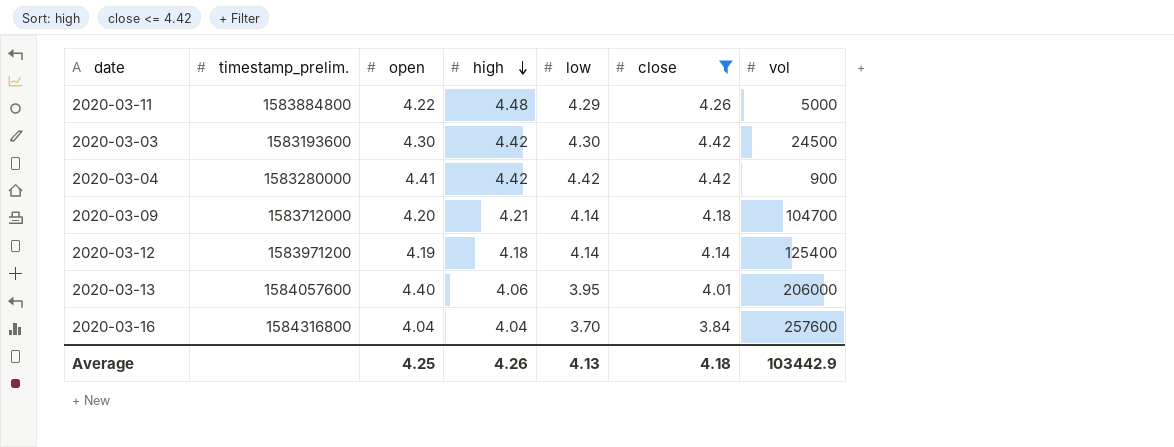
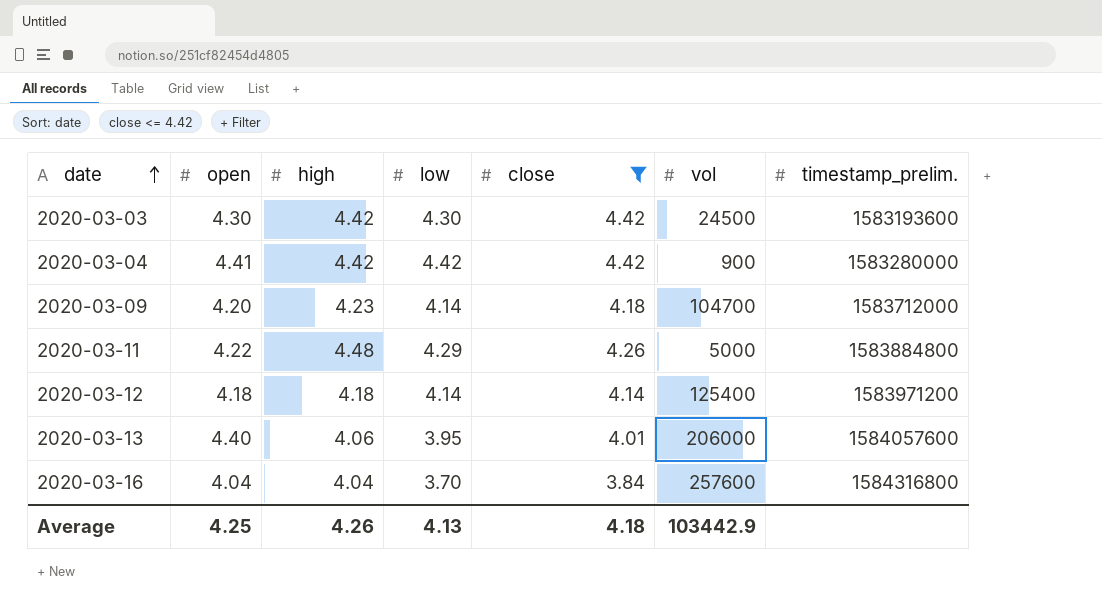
row order: high descending -> date ascending
column timestamp_prelim. | position: 2 -> 7
2020-03-09 | high: 4.21 -> 4.23
2020-03-12 | open: 4.19 -> 4.18

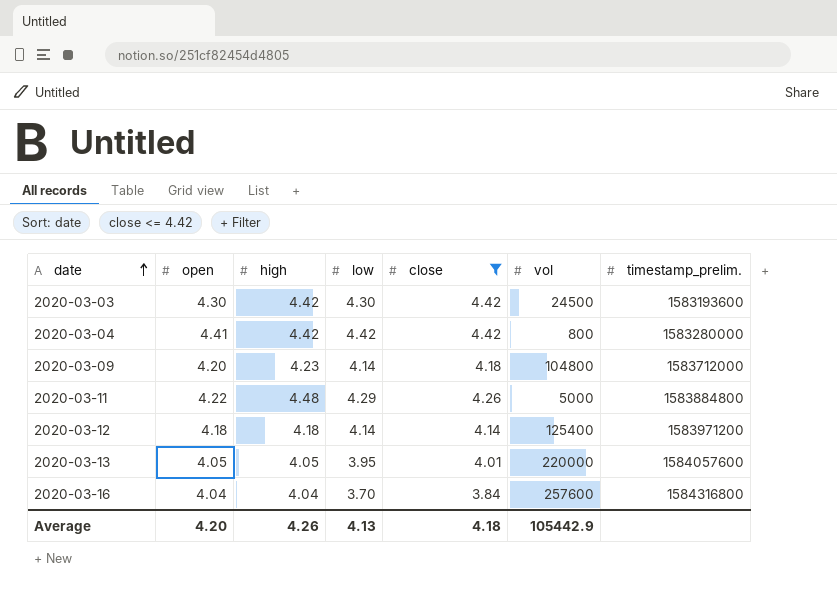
2020-03-04 | vol: 900 -> 800
2020-03-09 | vol: 104700 -> 104800
2020-03-13 | open: 4.40 -> 4.05
2020-03-13 | high: 4.06 -> 4.05
2020-03-13 | vol: 206000 -> 220000
Average | open: 4.25 -> 4.20
Average | vol: 103442.9 -> 105442.9

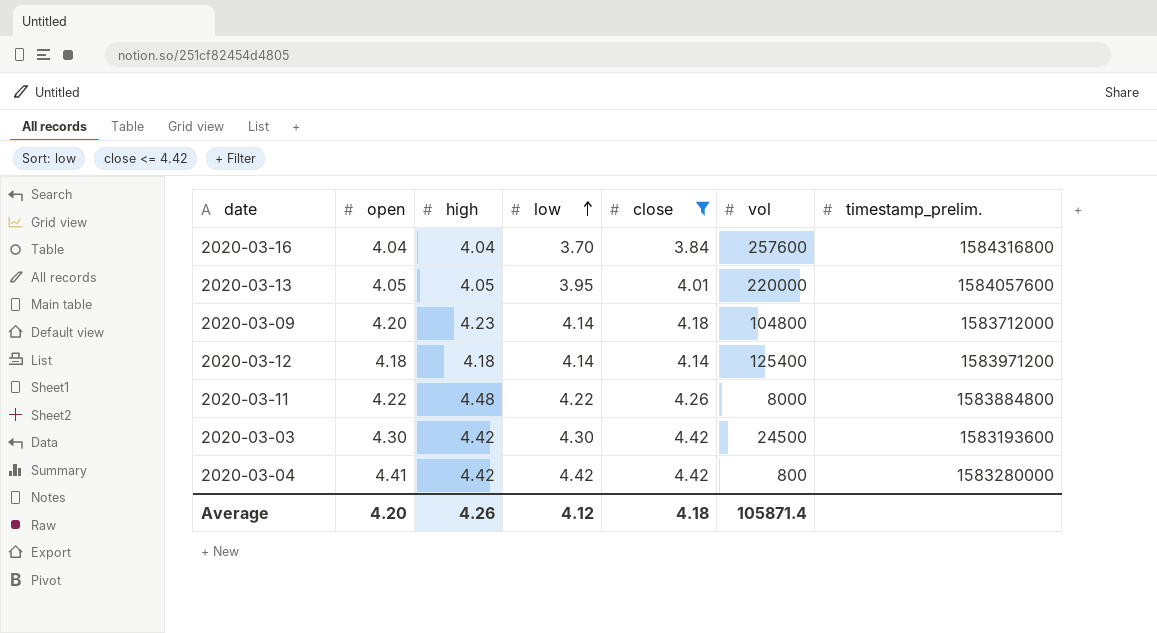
row order: date ascending -> low ascending
2020-03-11 | low: 4.29 -> 4.22
2020-03-11 | vol: 5000 -> 8000
Average | low: 4.13 -> 4.12
Average | vol: 105442.9 -> 105871.4

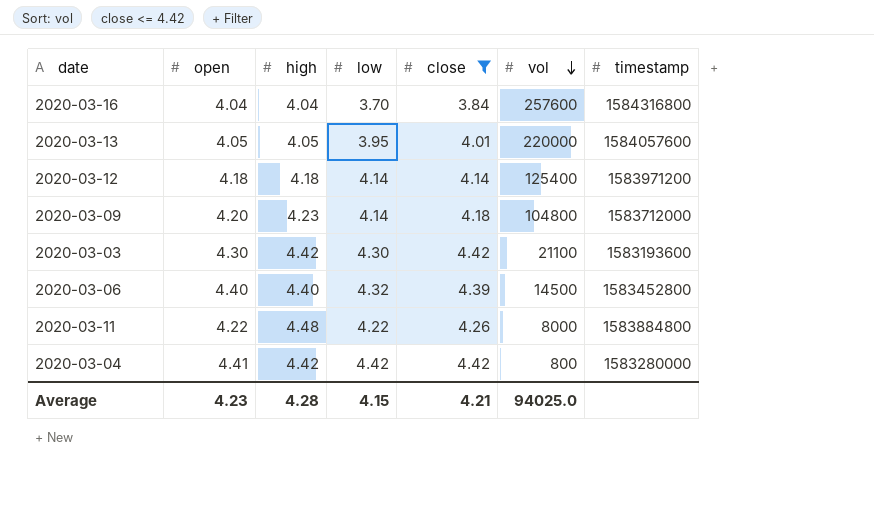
row order: low ascending -> vol descending
column name: timestamp_prelim. -> timestamp
2020-03-03 | vol: 24500 -> 21100
row 2020-03-06: none -> 4.40 | 4.40 | 4.32 | 4.39 | 14500 | 1583452800
Average | open: 4.20 -> 4.23
Average | high: 4.26 -> 4.28
Average | low: 4.12 -> 4.15
Average | close: 4.18 -> 4.21
Average | vol: 105871.4 -> 94025.0

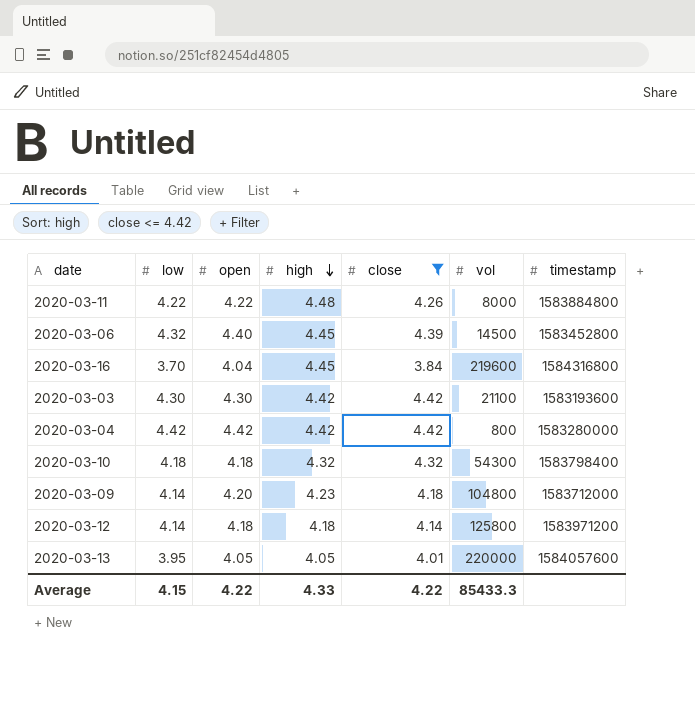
row order: vol descending -> high descending
column low | position: 4 -> 2
2020-03-06 | high: 4.40 -> 4.45
2020-03-16 | high: 4.04 -> 4.45
2020-03-16 | vol: 257600 -> 219600
2020-03-04 | open: 4.41 -> 4.42
row 2020-03-10: none -> 4.18 | 4.18 | 4.32 | 4.32 | 54300 | 1583798400
2020-03-12 | vol: 125400 -> 125800
Average | open: 4.23 -> 4.22
Average | high: 4.28 -> 4.33
Average | close: 4.21 -> 4.22
Average | vol: 94025.0 -> 85433.3

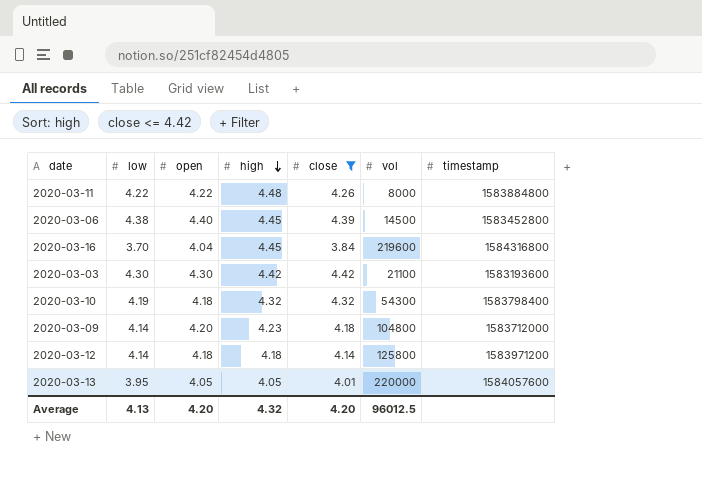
row 2020-03-04: 4.42 | 4.42 | 4.42 | 4.42 | 800 | 1583280000 -> none
2020-03-06 | low: 4.32 -> 4.38
2020-03-10 | low: 4.18 -> 4.19
Average | low: 4.15 -> 4.13
Average | open: 4.22 -> 4.20
Average | high: 4.33 -> 4.32
Average | close: 4.22 -> 4.20
Average | vol: 85433.3 -> 96012.5

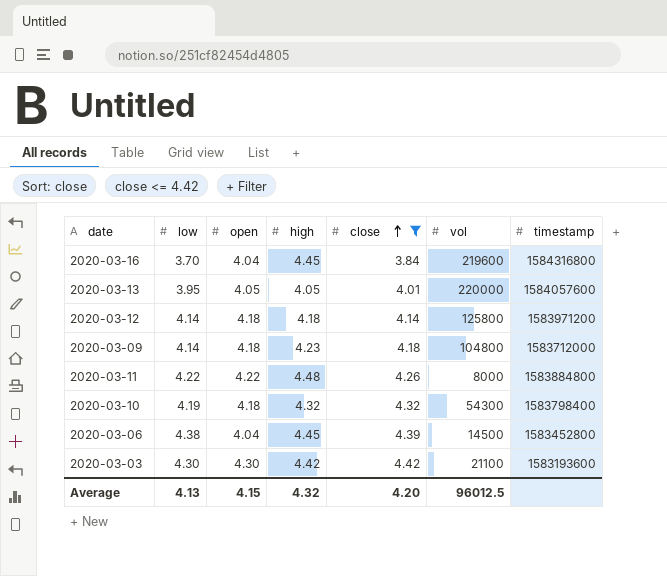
row order: high descending -> close ascending
2020-03-09 | open: 4.20 -> 4.18
2020-03-06 | open: 4.40 -> 4.04
Average | open: 4.20 -> 4.15

